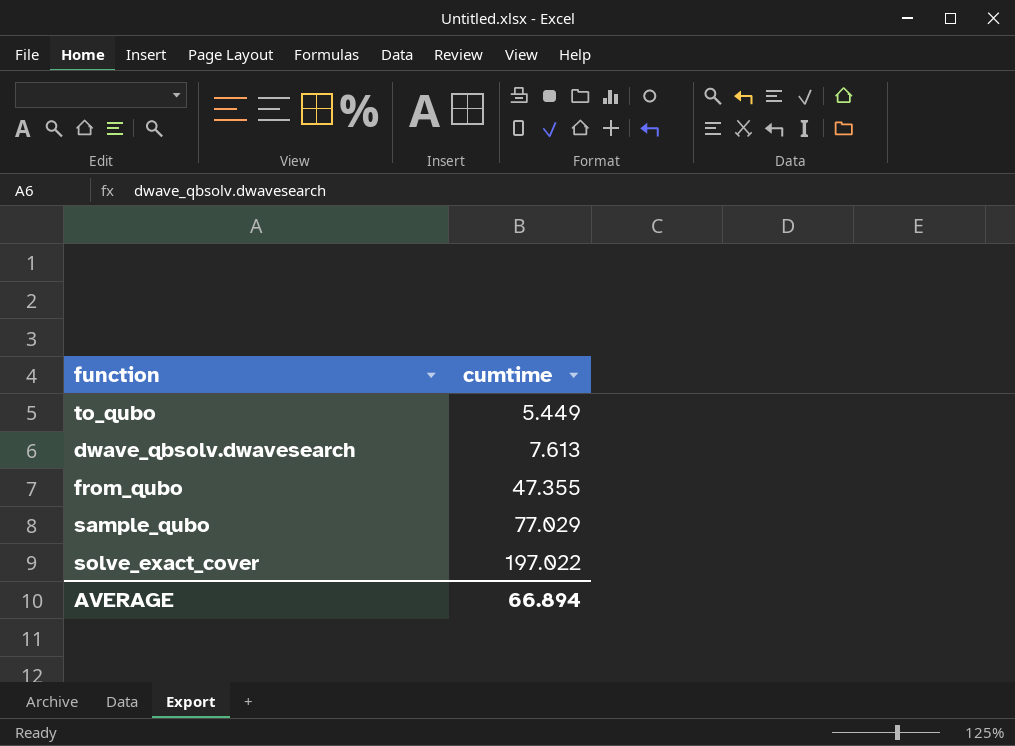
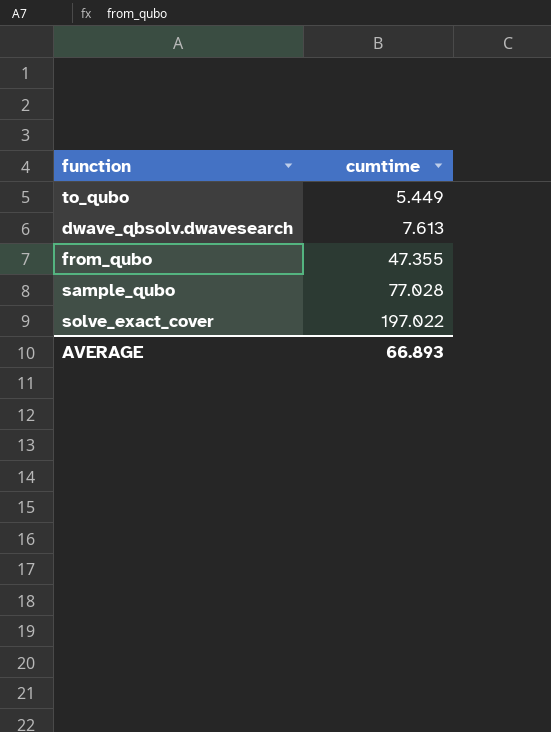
sample_qubo | cumtime: 77.029 -> 77.028
AVERAGE | cumtime: 66.894 -> 66.893

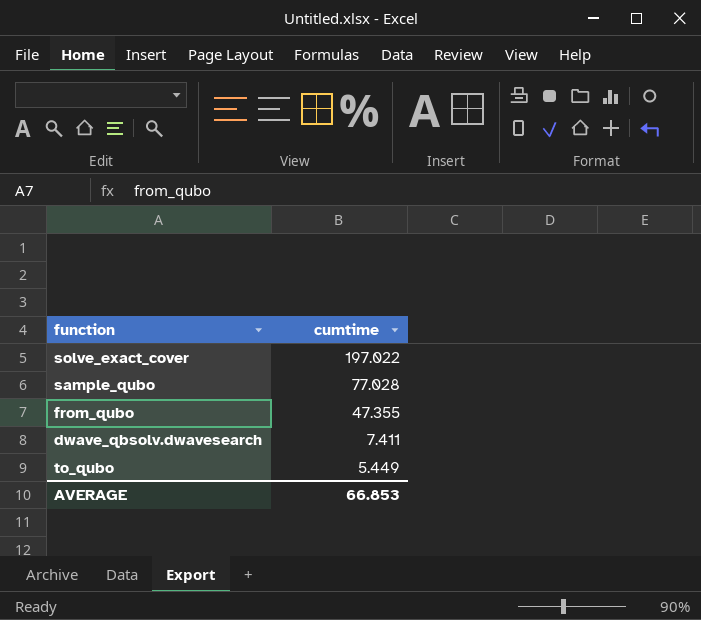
row order: cumtime ascending -> cumtime descending
dwave_qbsolv.dwavesearch | cumtime: 7.613 -> 7.411
AVERAGE | cumtime: 66.893 -> 66.853

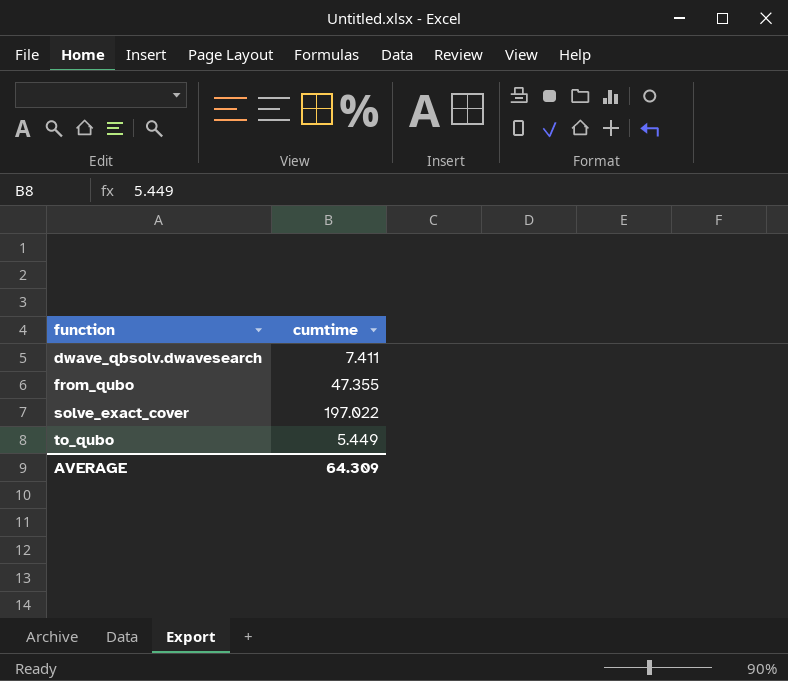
row order: cumtime descending -> function ascending
row sample_qubo: 77.028 -> none
AVERAGE | cumtime: 66.853 -> 64.309

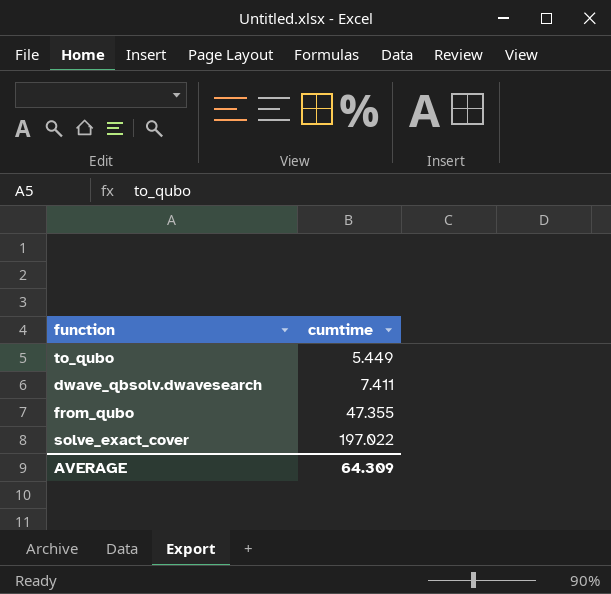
row order: function ascending -> cumtime ascending

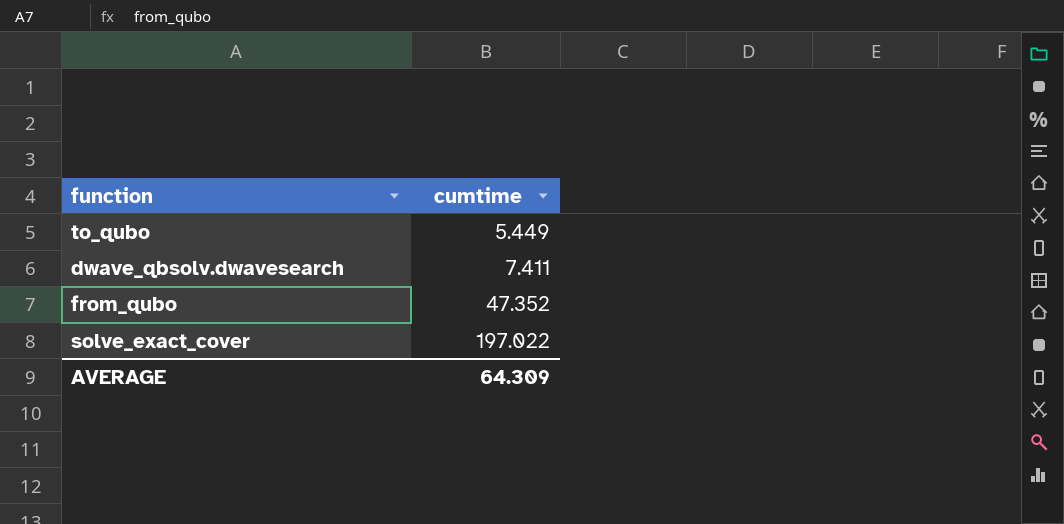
from_qubo | cumtime: 47.355 -> 47.352

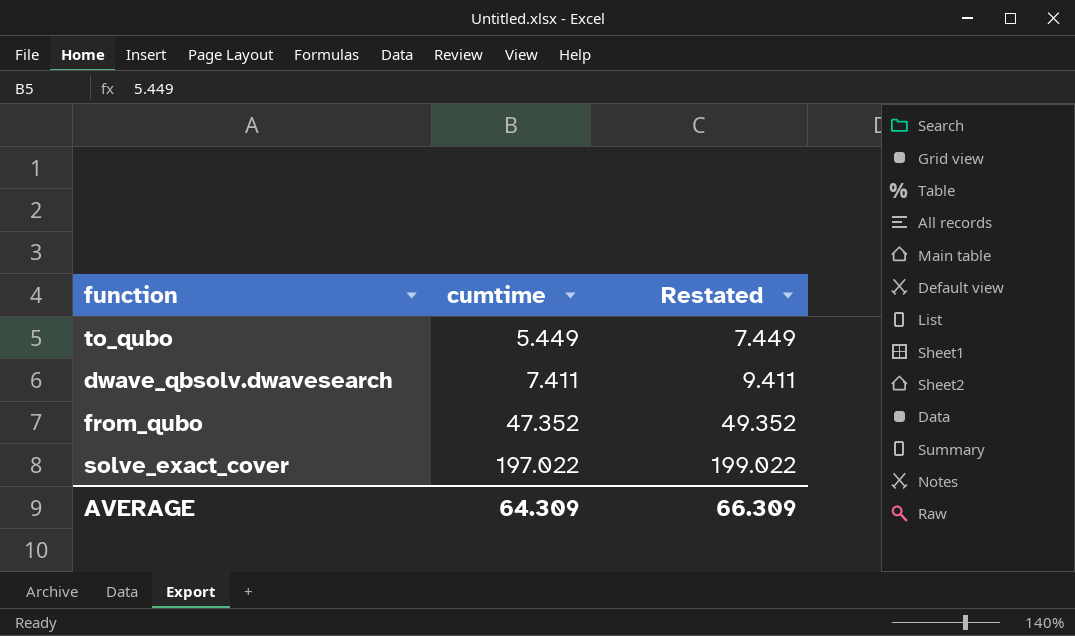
column Restated | formula: none -> [cumtime] + 2

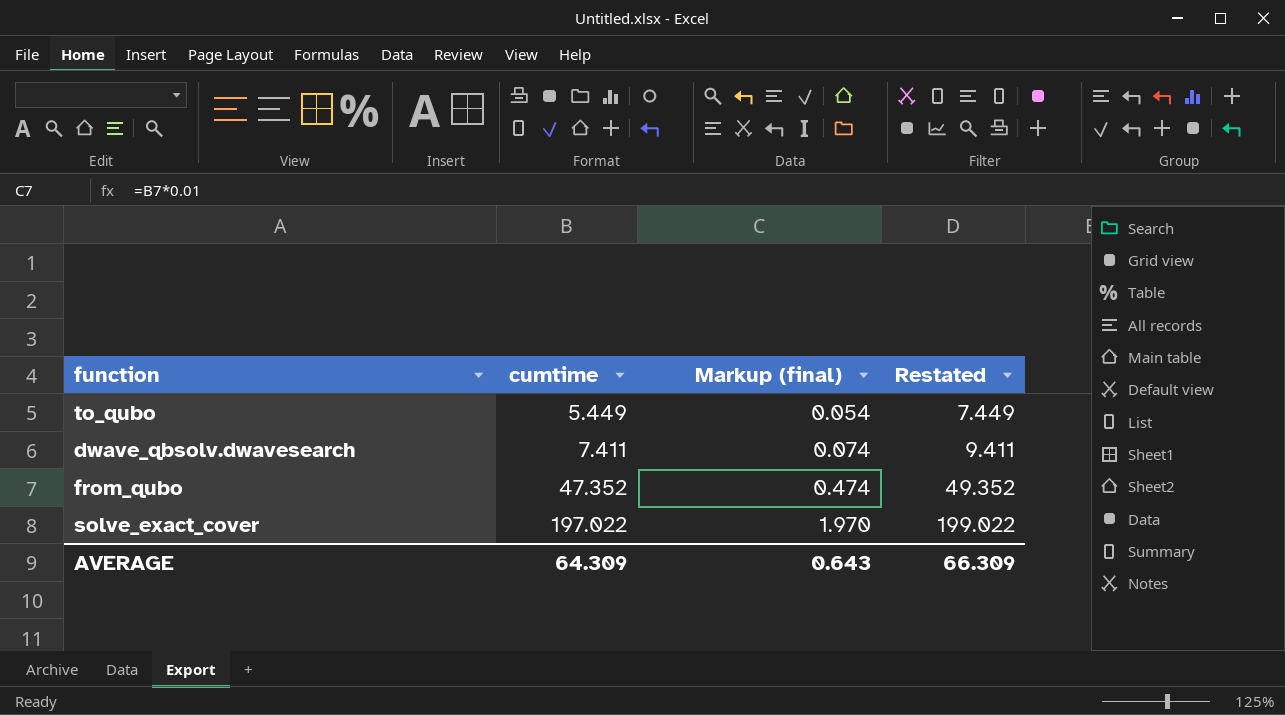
column Markup (final) | formula: none -> [cumtime] * 0.01

